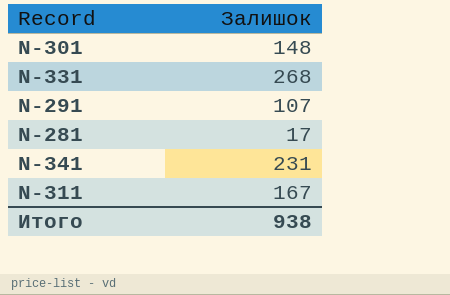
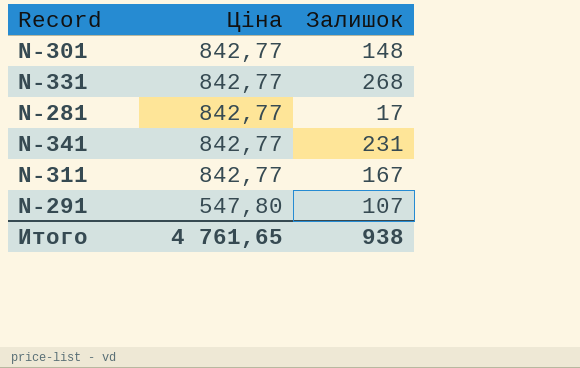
row order: none -> Ціна descending
column Ціна | position: none -> 2

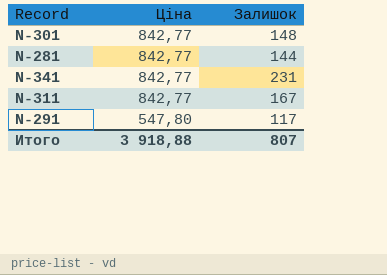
row N-331: 842,77 | 268 -> none
N-281 | Залишок: 17 -> 144
N-291 | Залишок: 107 -> 117
Итого | Ціна: 4 761,65 -> 3 918,88
Итого | Залишок: 938 -> 807

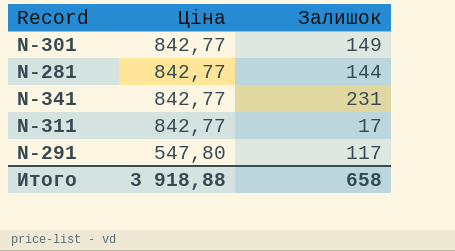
N-301 | Залишок: 148 -> 149
N-311 | Залишок: 167 -> 17
Итого | Залишок: 807 -> 658

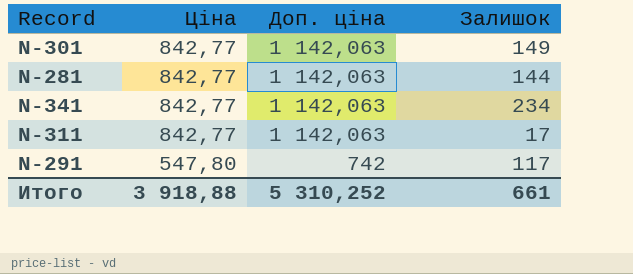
column Доп. ціна | position: none -> 3
N-341 | Залишок: 231 -> 234
Итого | Залишок: 658 -> 661

